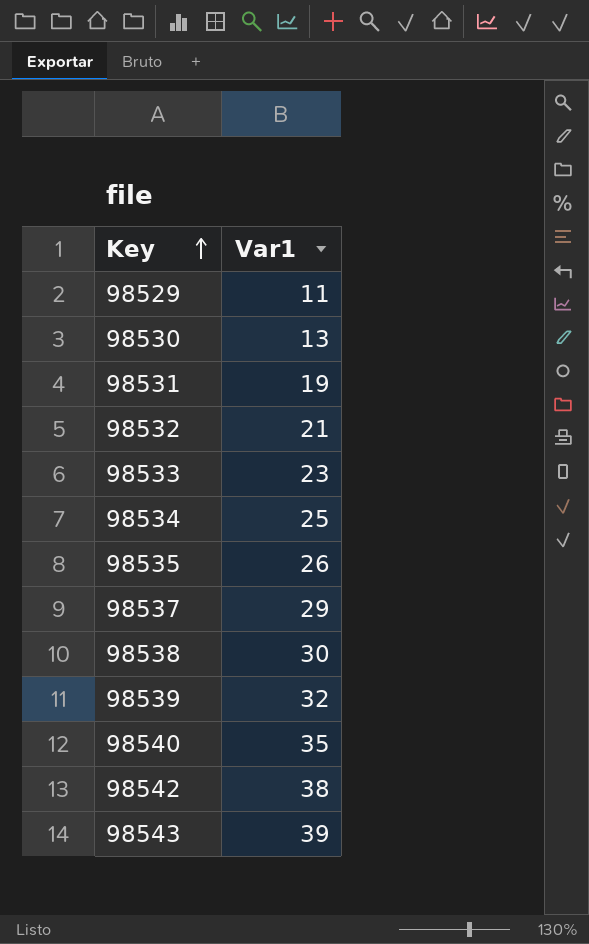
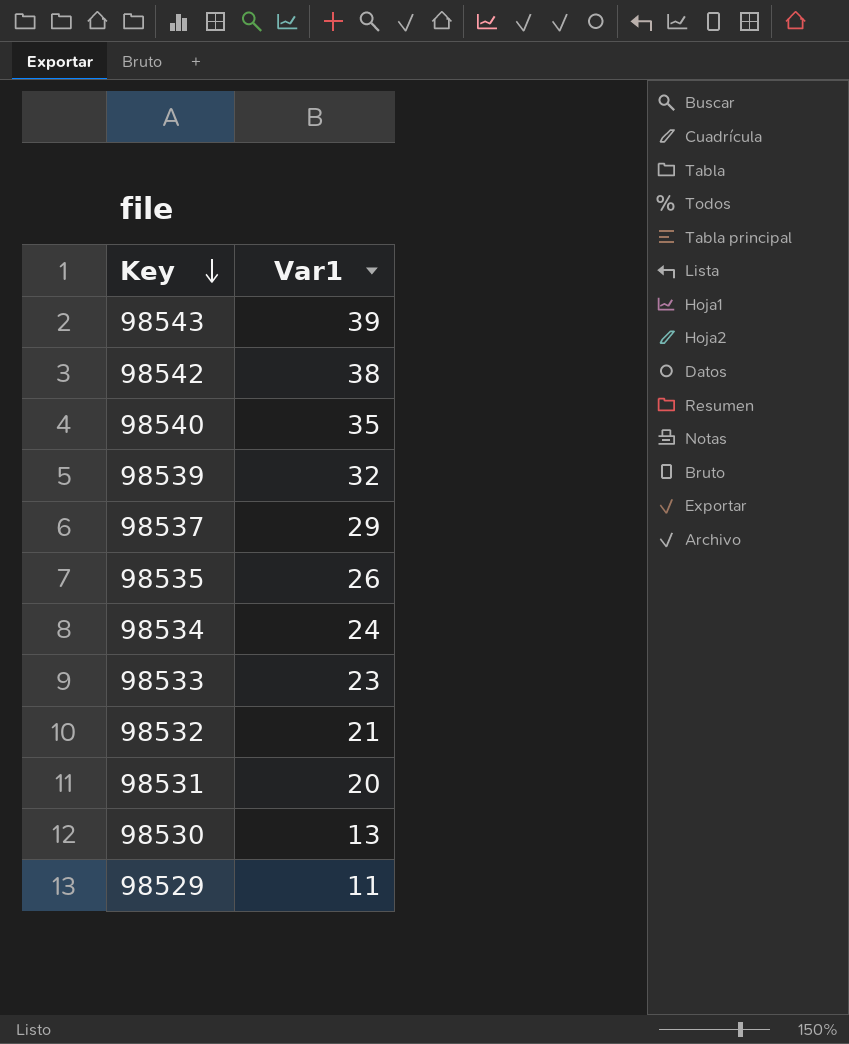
row order: Key ascending -> Key descending
row 98538: 30 -> none
98534 | Var1: 25 -> 24
98531 | Var1: 19 -> 20

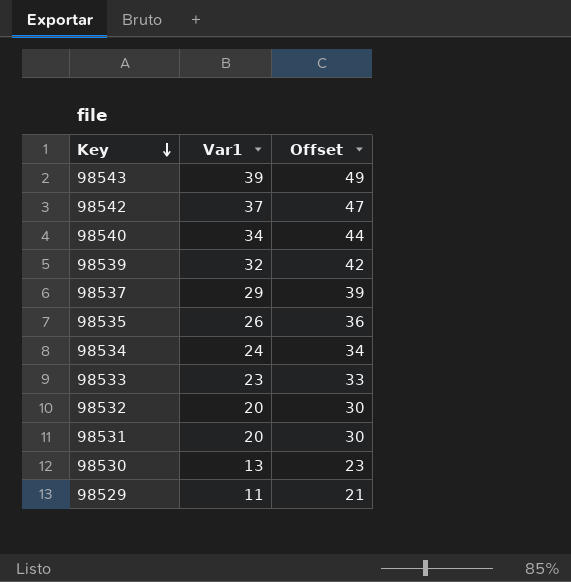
column Offset | formula: none -> [Var1] + 10
98542 | Var1: 38 -> 37
98540 | Var1: 35 -> 34
98532 | Var1: 21 -> 20

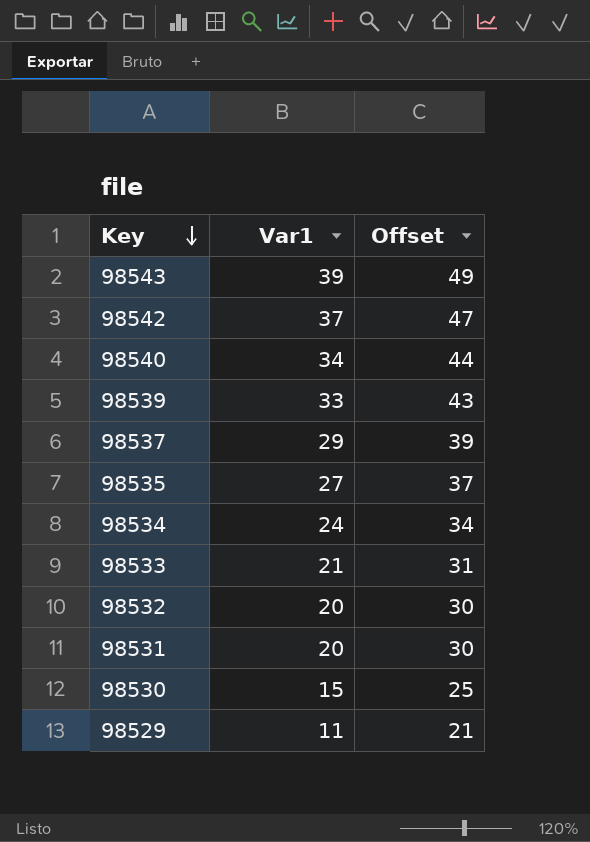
98539 | Var1: 32 -> 33
98539 | Offset: 42 -> 43
98535 | Var1: 26 -> 27
98535 | Offset: 36 -> 37
98533 | Var1: 23 -> 21
98533 | Offset: 33 -> 31
98530 | Var1: 13 -> 15
98530 | Offset: 23 -> 25

